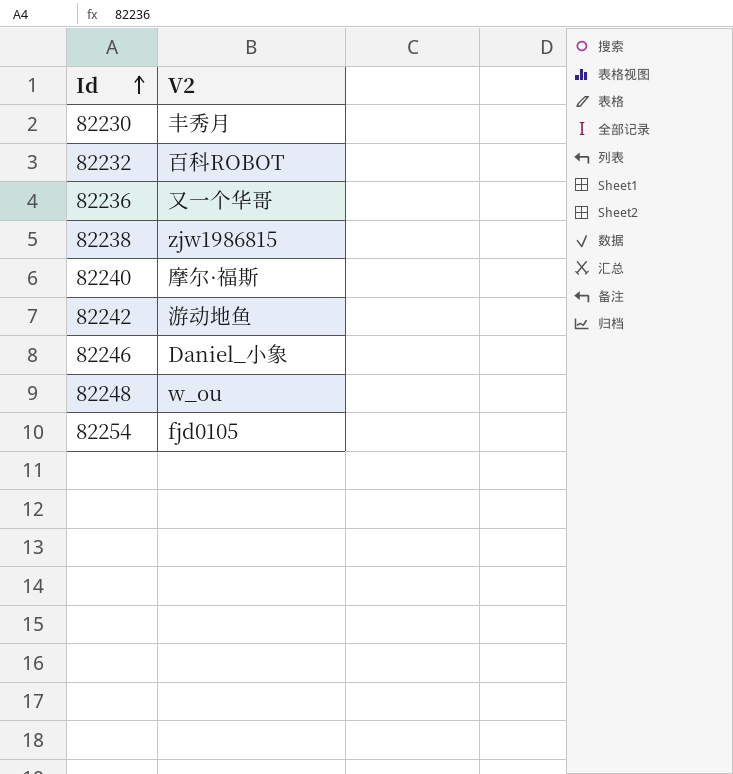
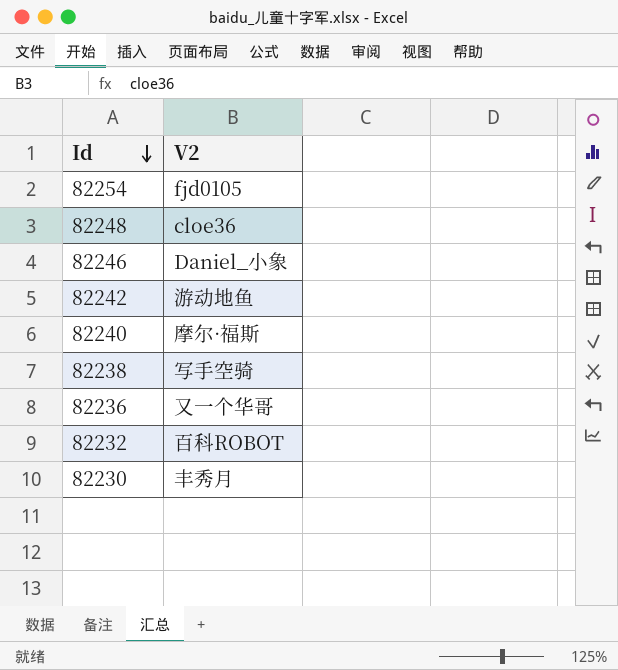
row order: Id ascending -> Id descending
82248 | V2: w_ou -> cloe36
82238 | V2: zjw1986815 -> 写手空骑

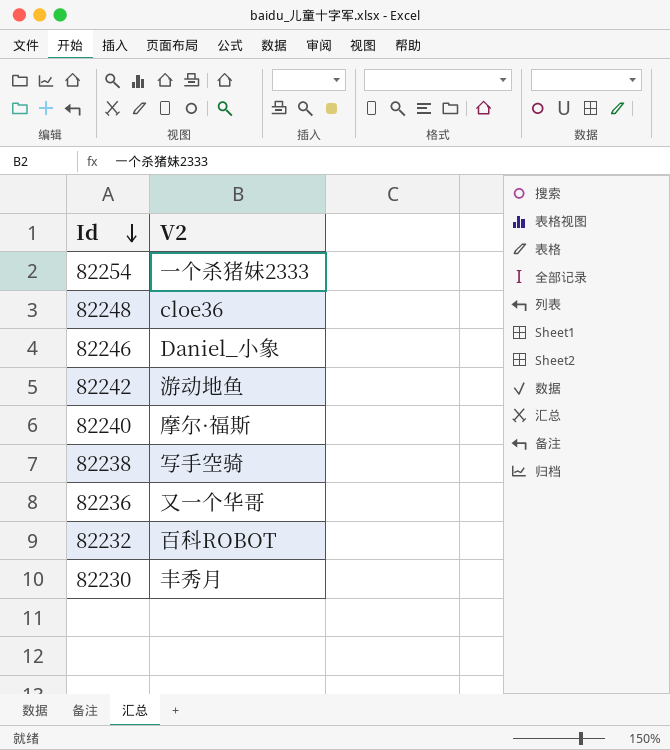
82254 | V2: fjd0105 -> 一个杀猪妹2333

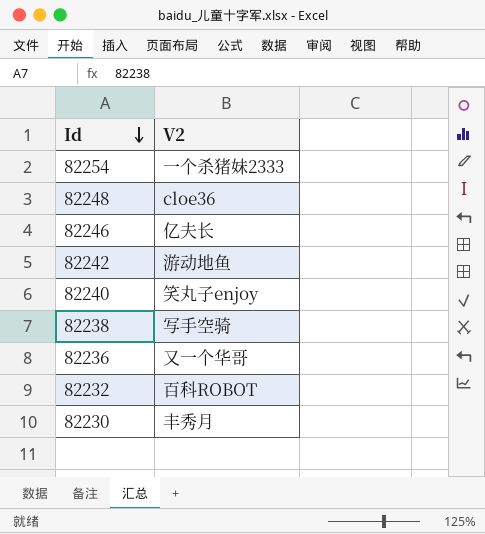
82246 | V2: Daniel_小象 -> 亿夫长
82240 | V2: 摩尔·福斯 -> 笑丸子enjoy

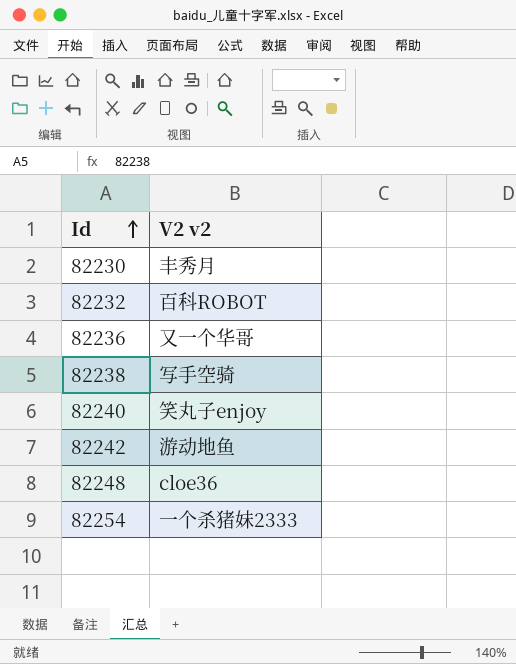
row order: Id descending -> Id ascending
column name: V2 -> V2 v2
row 82246: 亿夫长 -> none

